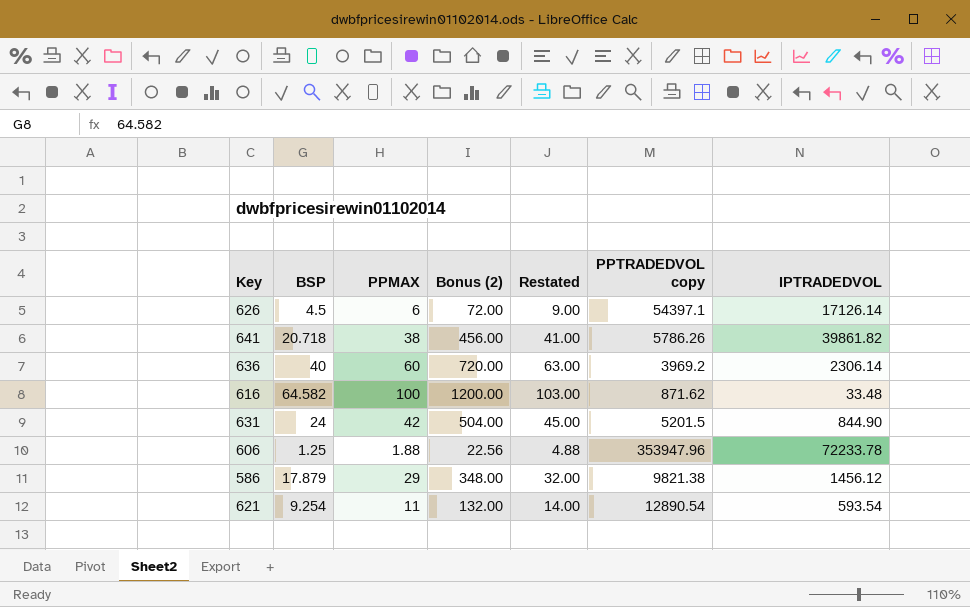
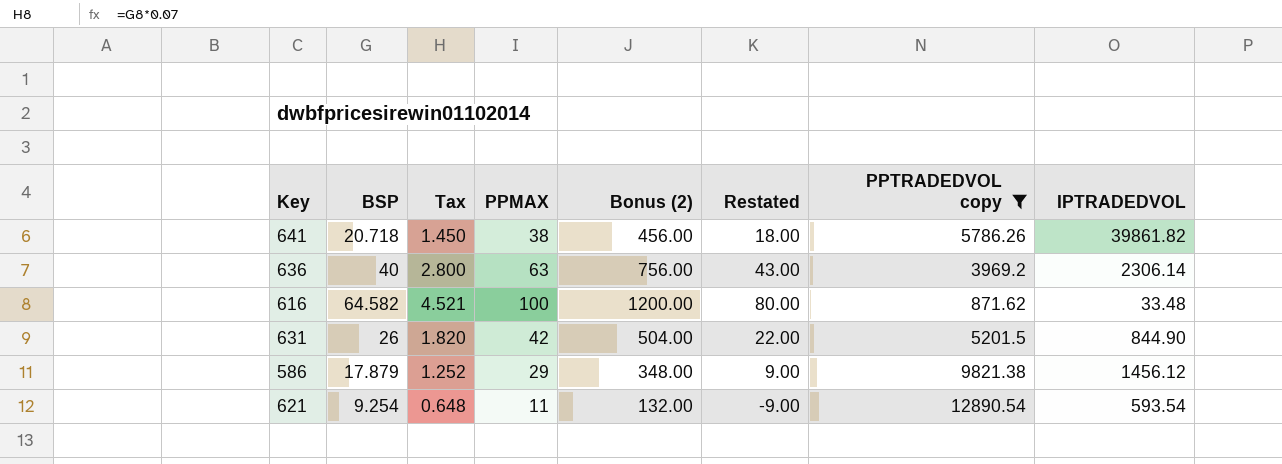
filter: none -> PPTRADEDVOL copy <= 12890.54
column Tax | formula: none -> [BSP] * 0.07
column Restated | formula: [PPMAX] + 3 -> [PPMAX] - 20
636 | PPMAX: 60 -> 63
636 | Bonus (2): 720.00 -> 756.00
631 | BSP: 24 -> 26

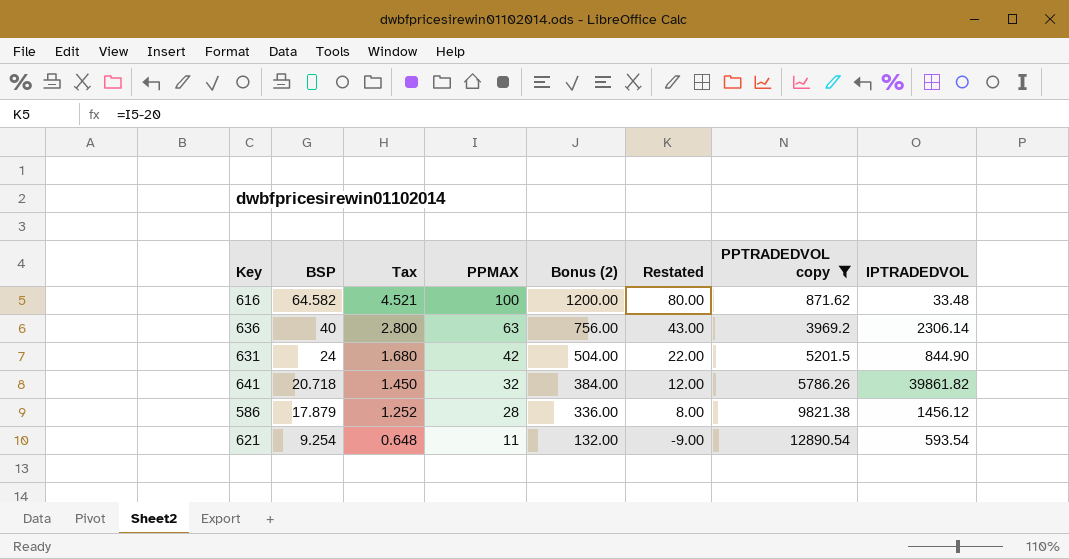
row order: none -> BSP descending
631 | BSP: 26 -> 24
631 | Tax: 1.820 -> 1.680
641 | PPMAX: 38 -> 32
641 | Bonus (2): 456.00 -> 384.00
641 | Restated: 18.00 -> 12.00
586 | PPMAX: 29 -> 28
586 | Bonus (2): 348.00 -> 336.00
586 | Restated: 9.00 -> 8.00

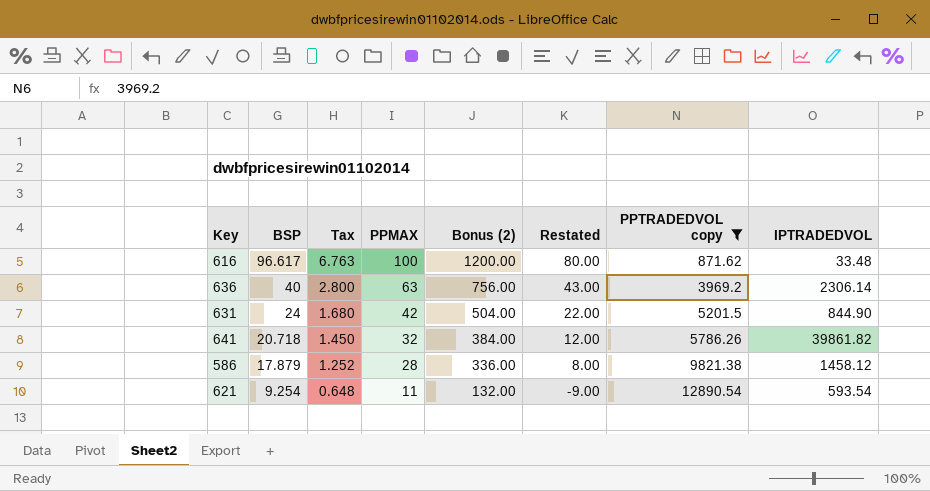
616 | BSP: 64.582 -> 96.617
616 | Tax: 4.521 -> 6.763
586 | IPTRADEDVOL: 1456.12 -> 1458.12

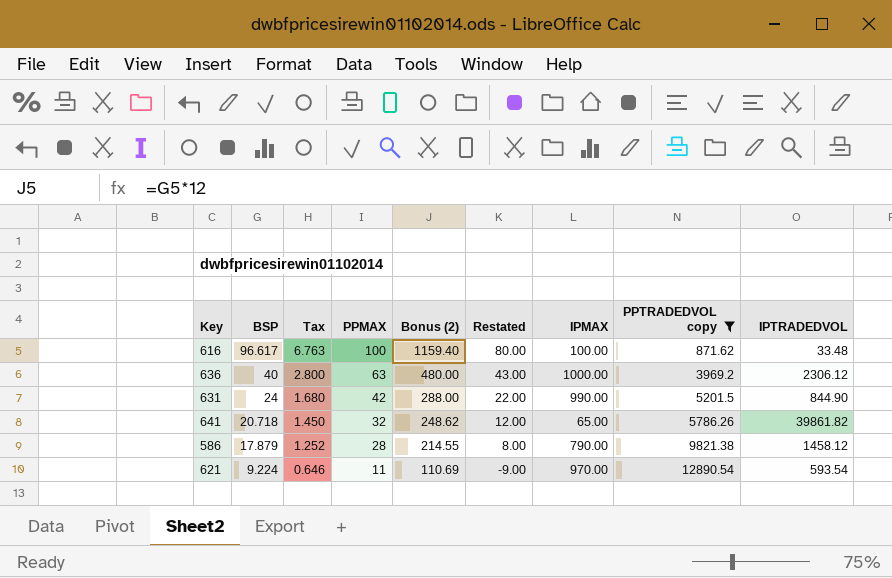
column Bonus (2) | formula: [PPMAX] * 12 -> [BSP] * 12
column IPMAX | position: none -> 7
636 | IPTRADEDVOL: 2306.14 -> 2306.12
621 | BSP: 9.254 -> 9.224
621 | Tax: 0.648 -> 0.646

